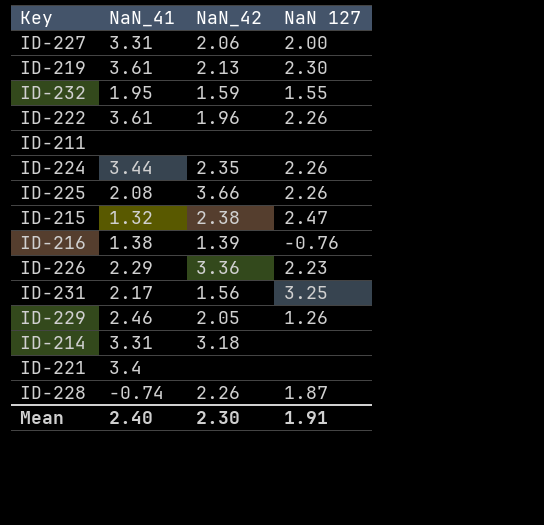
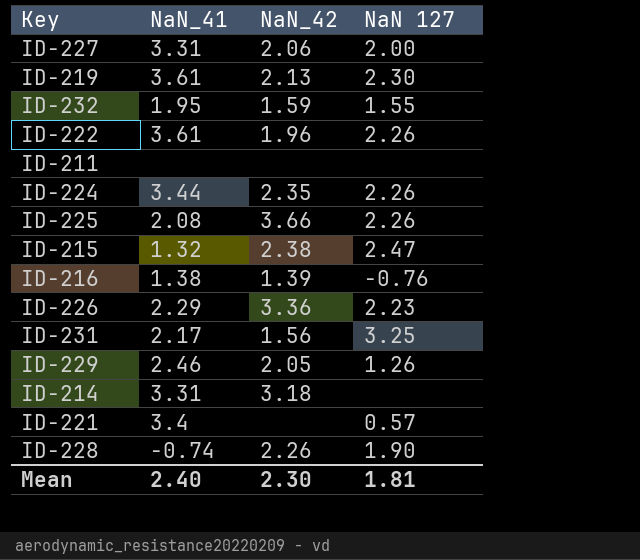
ID-221 | NaN 127: none -> 0.57
ID-228 | NaN 127: 1.87 -> 1.90
Mean | NaN 127: 1.91 -> 1.81

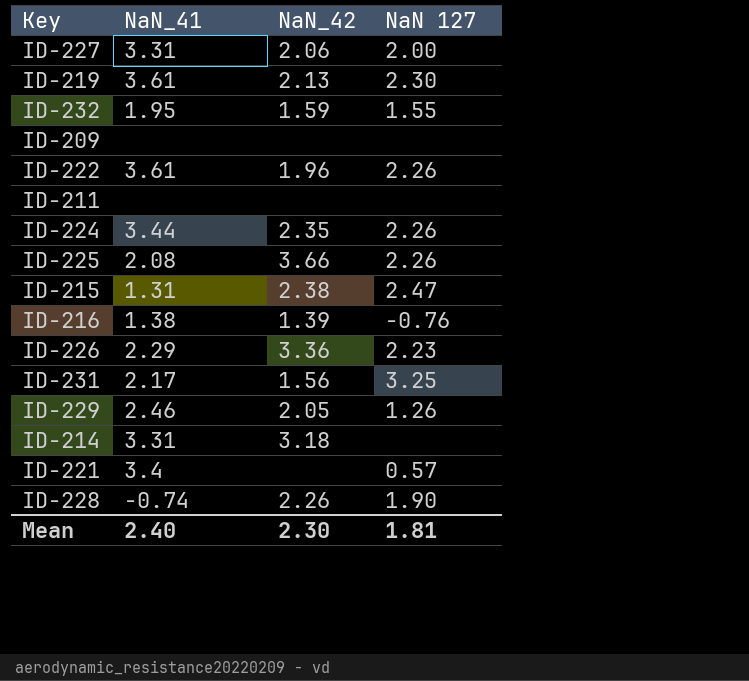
row ID-209: none -> none | none | none
ID-215 | NaN_41: 1.32 -> 1.31

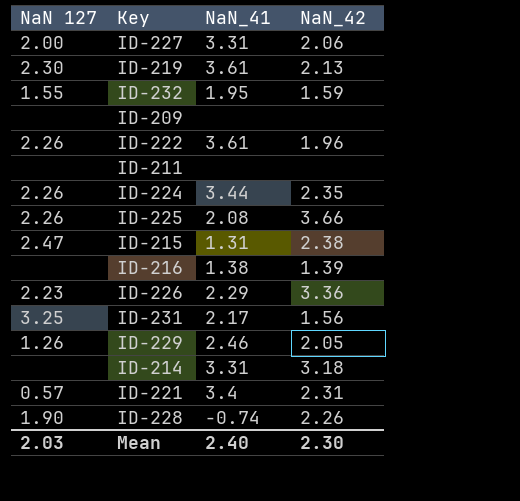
column NaN 127 | position: 4 -> 1
ID-216 | NaN 127: -0.76 -> none
ID-221 | NaN_42: none -> 2.31
Mean | NaN 127: 1.81 -> 2.03

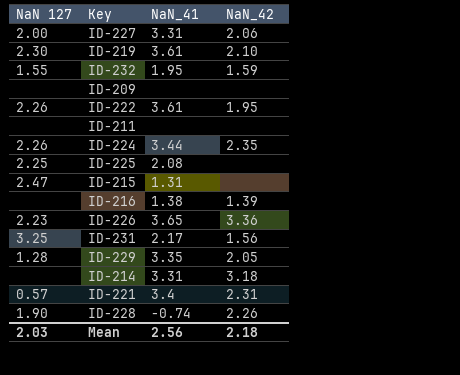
ID-219 | NaN_42: 2.13 -> 2.10
ID-222 | NaN_42: 1.96 -> 1.95
ID-225 | NaN 127: 2.26 -> 2.25
ID-225 | NaN_42: 3.66 -> none
ID-215 | NaN_42: 2.38 -> none
ID-226 | NaN_41: 2.29 -> 3.65
ID-229 | NaN 127: 1.26 -> 1.28
ID-229 | NaN_41: 2.46 -> 3.35
Mean | NaN_41: 2.40 -> 2.56
Mean | NaN_42: 2.30 -> 2.18

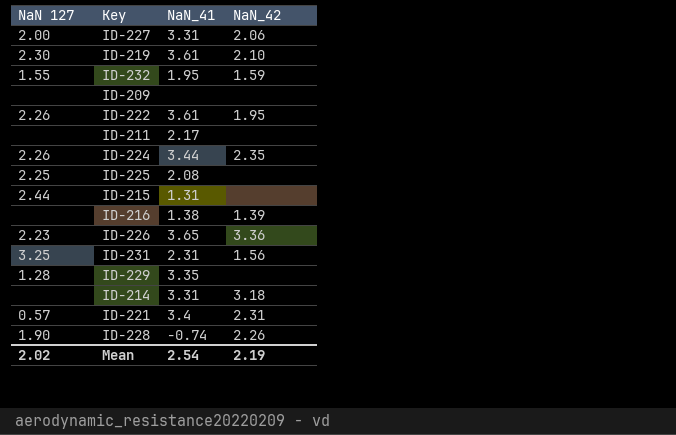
ID-211 | NaN_41: none -> 2.17
ID-215 | NaN 127: 2.47 -> 2.44
ID-231 | NaN_41: 2.17 -> 2.31
ID-229 | NaN_42: 2.05 -> none
Mean | NaN 127: 2.03 -> 2.02
Mean | NaN_41: 2.56 -> 2.54
Mean | NaN_42: 2.18 -> 2.19

